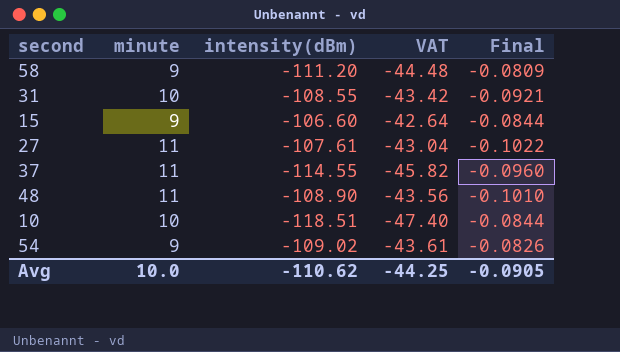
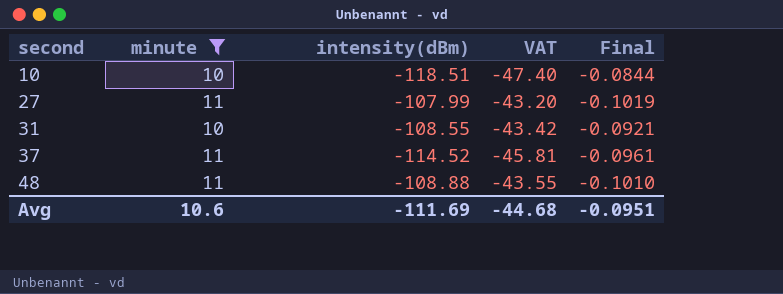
filter: none -> minute != 9
row order: none -> second ascending
27 | intensity(dBm): -107.61 -> -107.99
27 | VAT: -43.04 -> -43.20
27 | Final: -0.1022 -> -0.1019
37 | intensity(dBm): -114.55 -> -114.52
37 | VAT: -45.82 -> -45.81
37 | Final: -0.0960 -> -0.0961
48 | intensity(dBm): -108.90 -> -108.88
48 | VAT: -43.56 -> -43.55
Avg | minute: 10.0 -> 10.6
Avg | intensity(dBm): -110.62 -> -111.69
Avg | VAT: -44.25 -> -44.68
Avg | Final: -0.0905 -> -0.0951

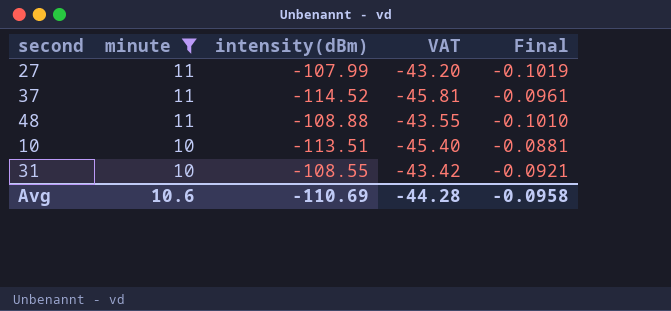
row order: second ascending -> minute descending
10 | intensity(dBm): -118.51 -> -113.51
10 | VAT: -47.40 -> -45.40
10 | Final: -0.0844 -> -0.0881
Avg | intensity(dBm): -111.69 -> -110.69
Avg | VAT: -44.68 -> -44.28
Avg | Final: -0.0951 -> -0.0958

